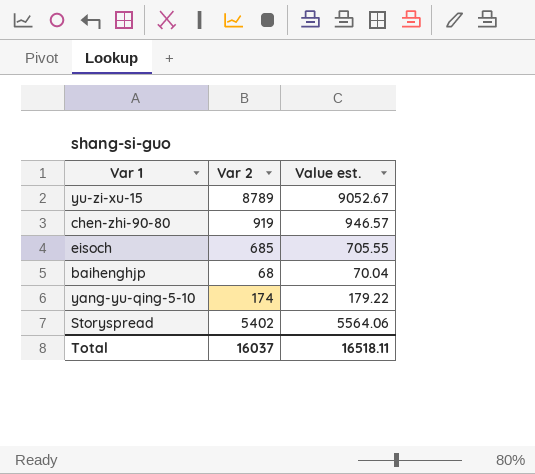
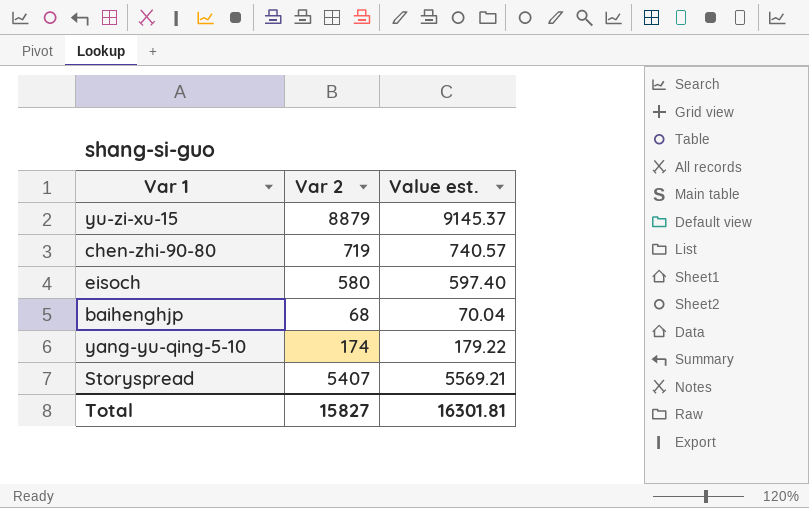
yu-zi-xu-15 | Var 2: 8789 -> 8879
yu-zi-xu-15 | Value est.: 9052.67 -> 9145.37
chen-zhi-90-80 | Var 2: 919 -> 719
chen-zhi-90-80 | Value est.: 946.57 -> 740.57
eisoch | Var 2: 685 -> 580
eisoch | Value est.: 705.55 -> 597.40
Storyspread | Var 2: 5402 -> 5407
Storyspread | Value est.: 5564.06 -> 5569.21
Total | Var 2: 16037 -> 15827
Total | Value est.: 16518.11 -> 16301.81

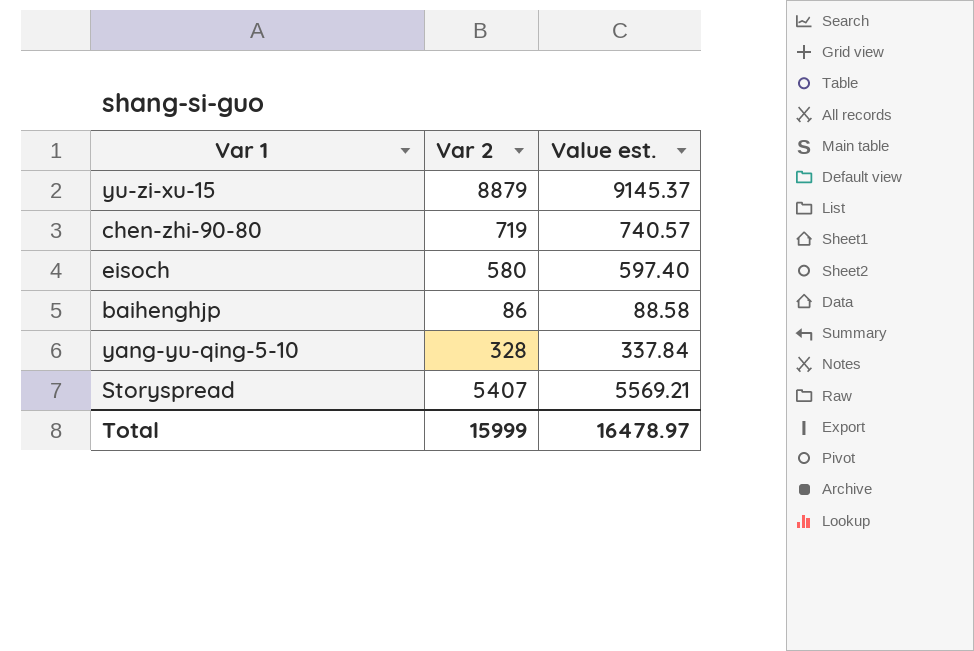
baihenghjp | Var 2: 68 -> 86
baihenghjp | Value est.: 70.04 -> 88.58
yang-yu-qing-5-10 | Var 2: 174 -> 328
yang-yu-qing-5-10 | Value est.: 179.22 -> 337.84
Total | Var 2: 15827 -> 15999
Total | Value est.: 16301.81 -> 16478.97

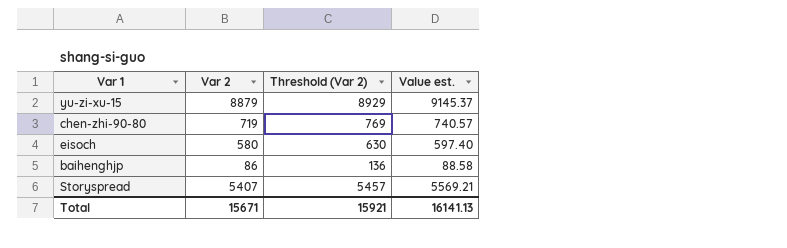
column Threshold (Var 2) | formula: none -> [Var 2] + 50
row yang-yu-qing-5-10: 328 | 337.84 -> none
Total | Var 2: 15999 -> 15671
Total | Value est.: 16478.97 -> 16141.13

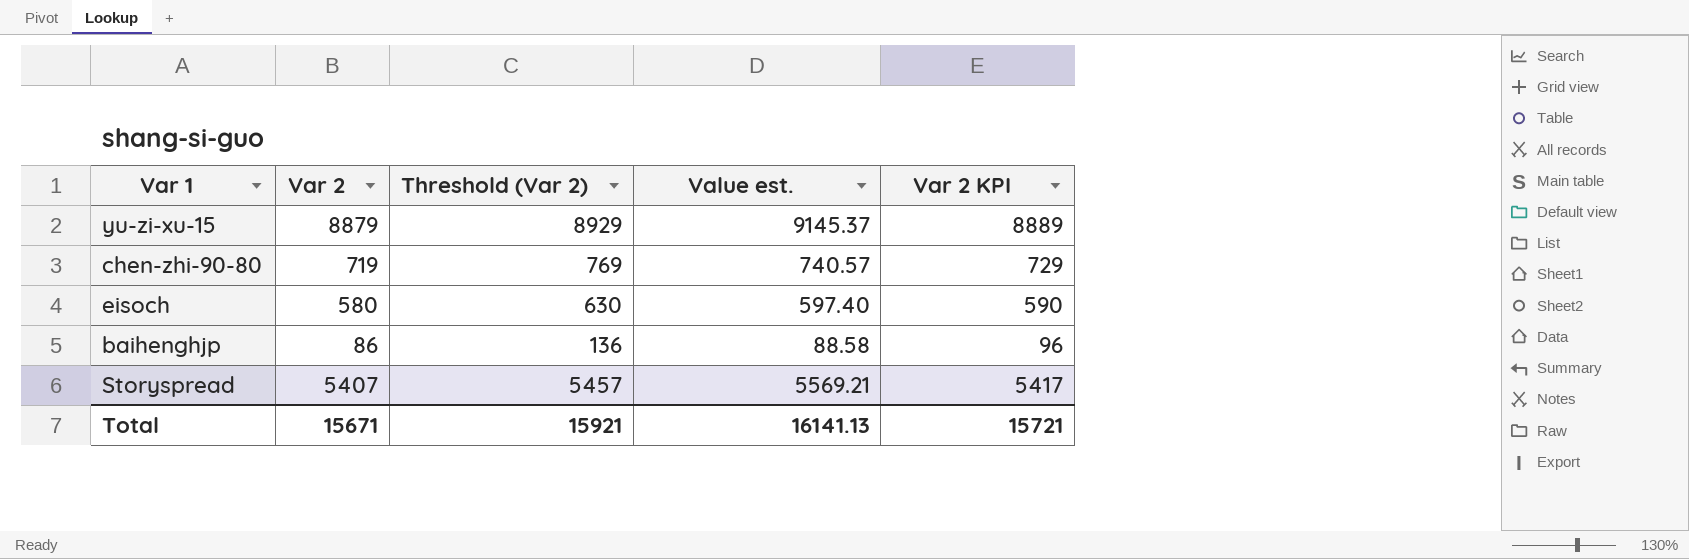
column Var 2 KPI | formula: none -> [Var 2] + 10

